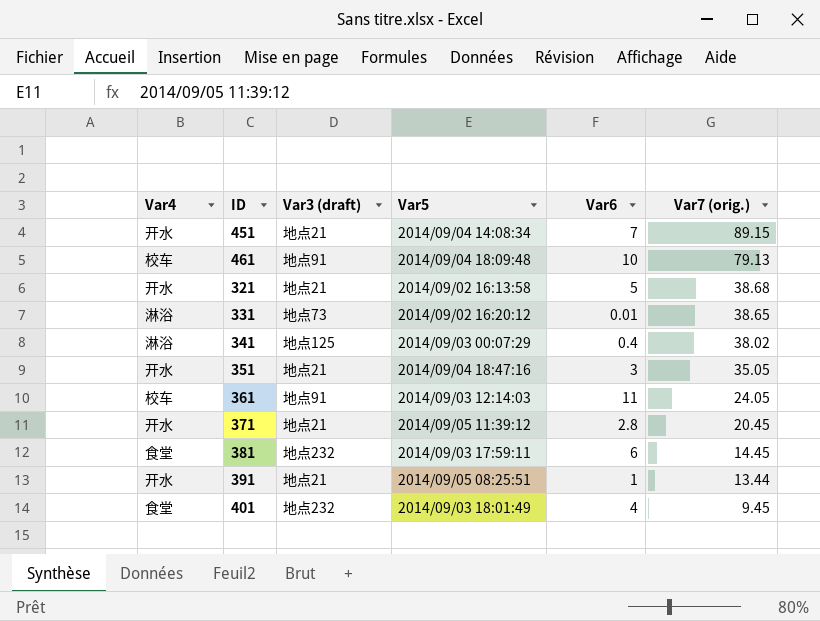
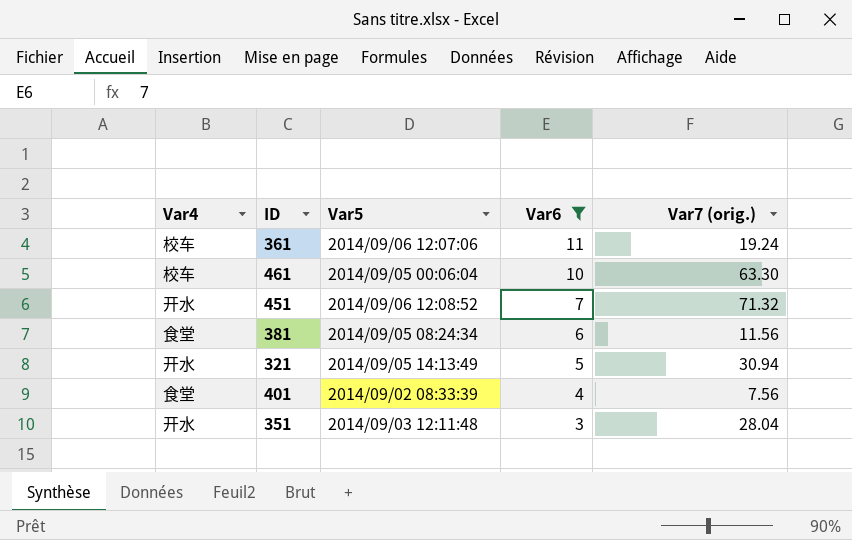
filter: none -> Var6 >= 3
row order: Var7 (orig.) descending -> Var6 descending
column Var3 (draft) | position: 3 -> none
361 | Var5: 2014/09/03 12:14:03 -> 2014/09/06 12:07:06
361 | Var7 (orig.): 24.05 -> 19.24
461 | Var5: 2014/09/04 18:09:48 -> 2014/09/05 00:06:04
461 | Var7 (orig.): 79.13 -> 63.30
451 | Var5: 2014/09/04 14:08:34 -> 2014/09/06 12:08:52
451 | Var7 (orig.): 89.15 -> 71.32
381 | Var5: 2014/09/03 17:59:11 -> 2014/09/05 08:24:34
381 | Var7 (orig.): 14.45 -> 11.56
321 | Var5: 2014/09/02 16:13:58 -> 2014/09/05 14:13:49
321 | Var7 (orig.): 38.68 -> 30.94
401 | Var5: 2014/09/03 18:01:49 -> 2014/09/02 08:33:39
401 | Var7 (orig.): 9.45 -> 7.56
351 | Var5: 2014/09/04 18:47:16 -> 2014/09/03 12:11:48
351 | Var7 (orig.): 35.05 -> 28.04

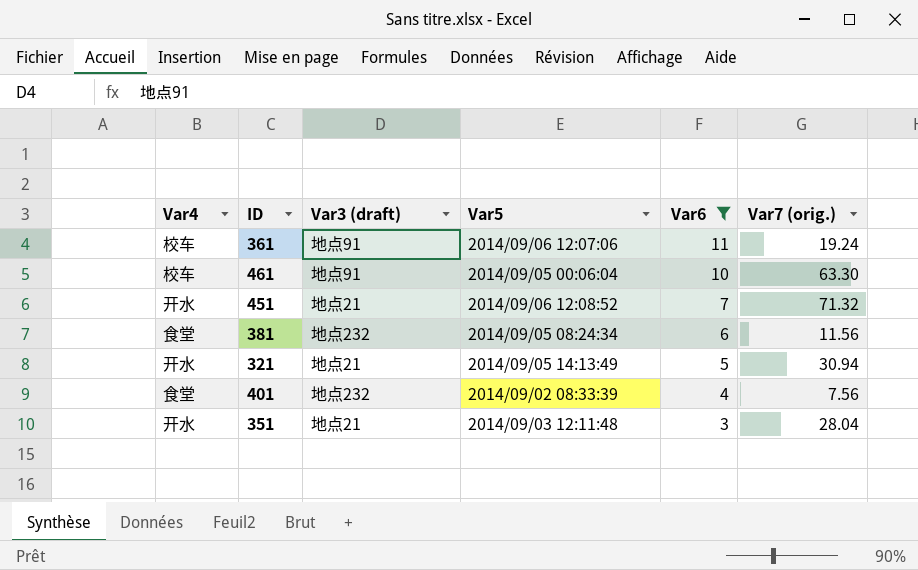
column Var3 (draft) | position: none -> 3

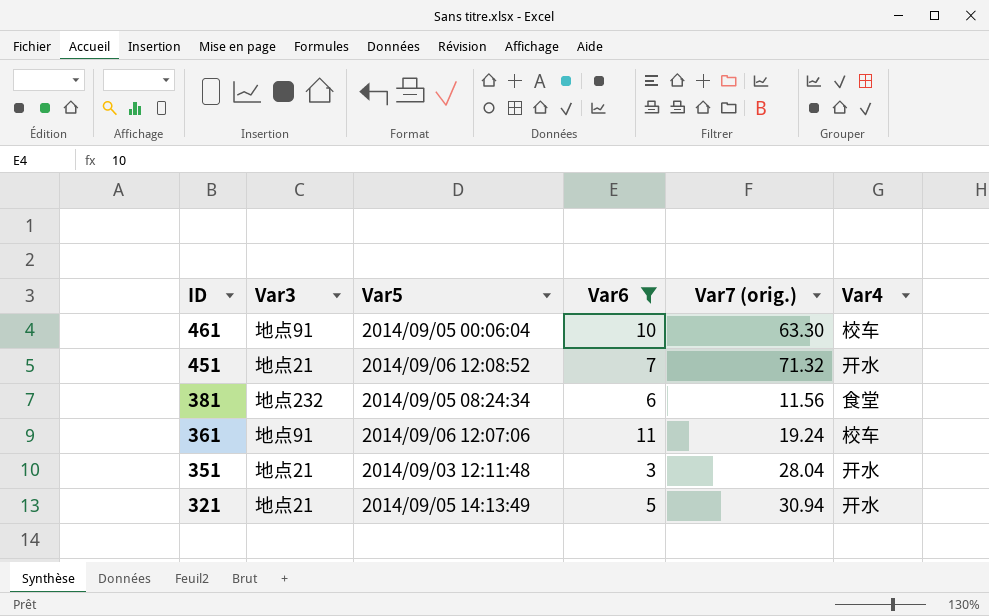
row order: Var6 descending -> ID descending
column name: Var3 (draft) -> Var3
column Var4 | position: 1 -> 6
row 401: 食堂 | 地点232 | 2014/09/02 08:33:39 | 4 | 7.56 -> none

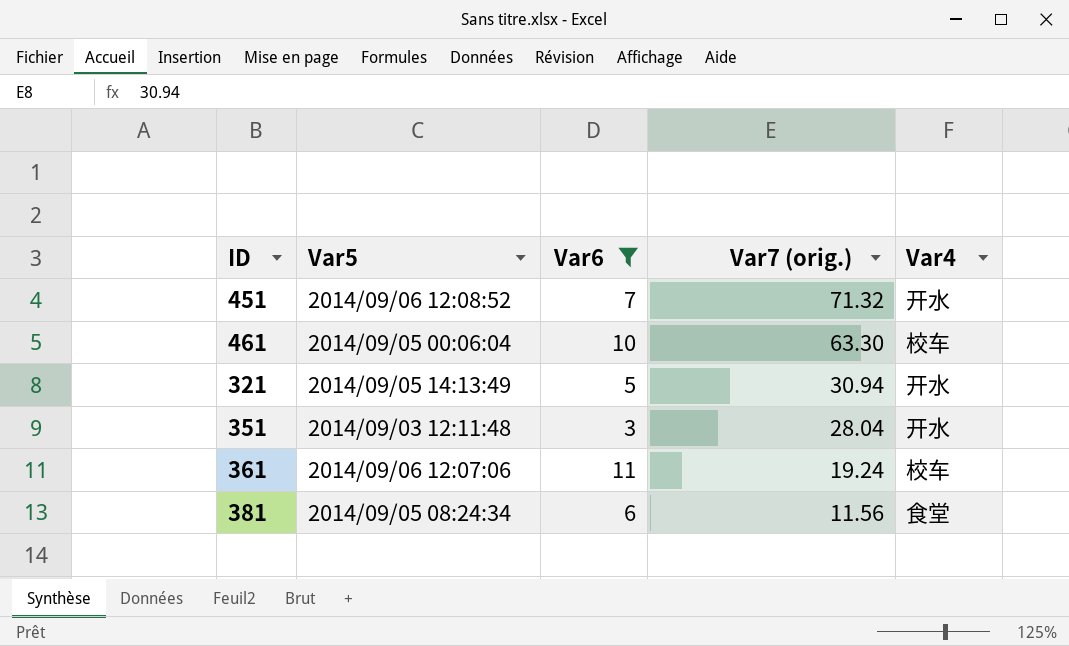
row order: ID descending -> Var7 (orig.) descending
column Var3 | position: 2 -> none

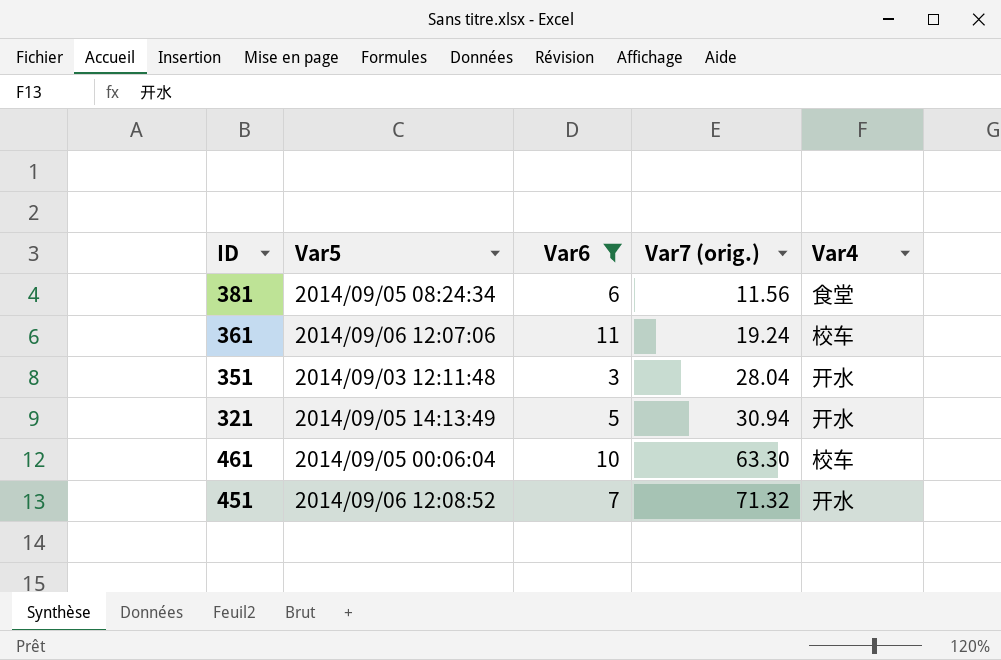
row order: Var7 (orig.) descending -> Var7 (orig.) ascending

